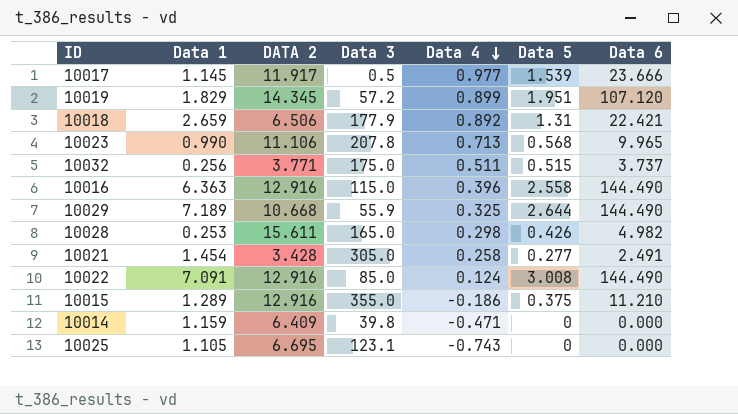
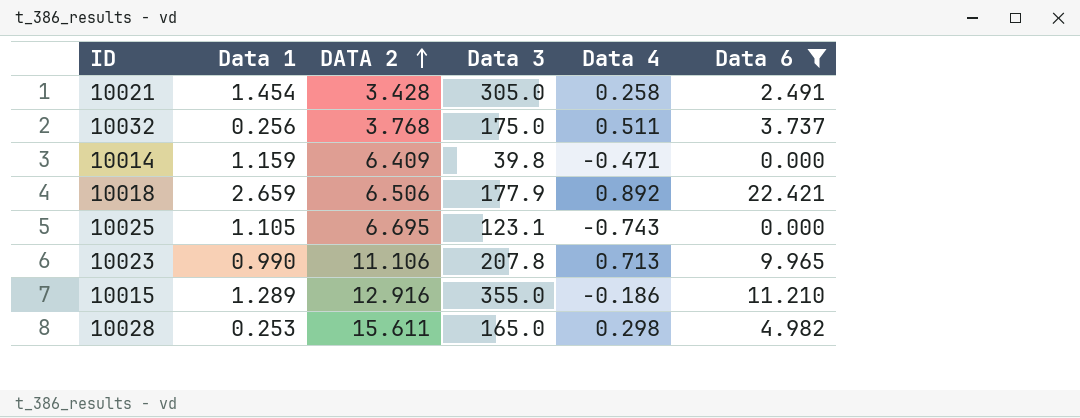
filter: none -> Data 6 <= 22.421
row order: Data 4 descending -> DATA 2 ascending
column Data 5 | position: 6 -> none
10032 | DATA 2: 3.771 -> 3.768

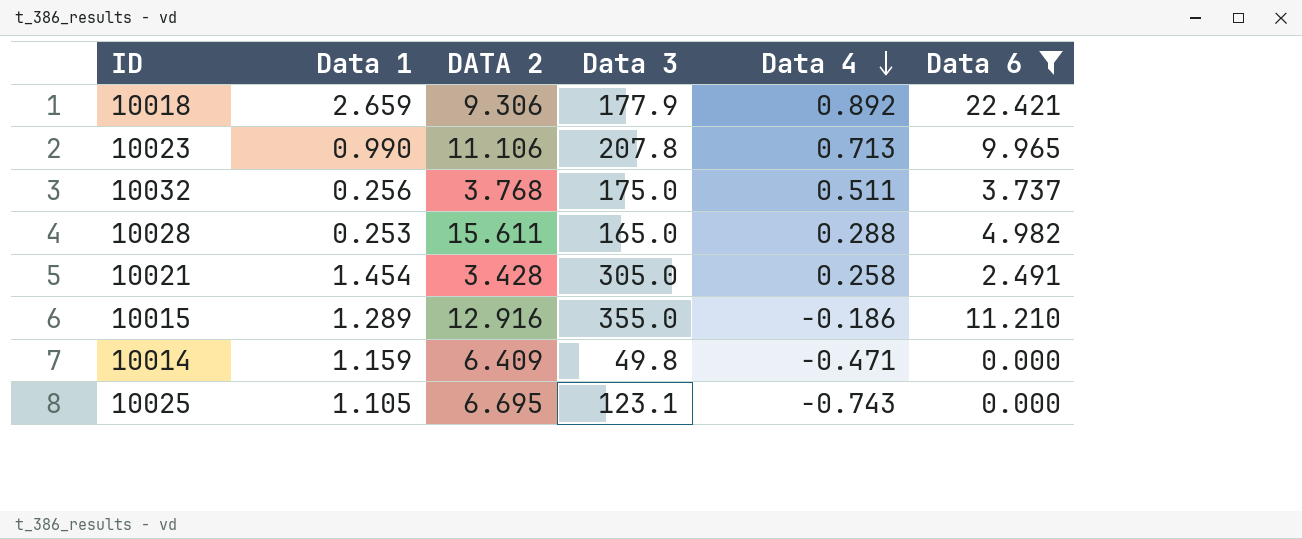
row order: DATA 2 ascending -> Data 4 descending
10018 | DATA 2: 6.506 -> 9.306
10028 | Data 4: 0.298 -> 0.288
10014 | Data 3: 39.8 -> 49.8

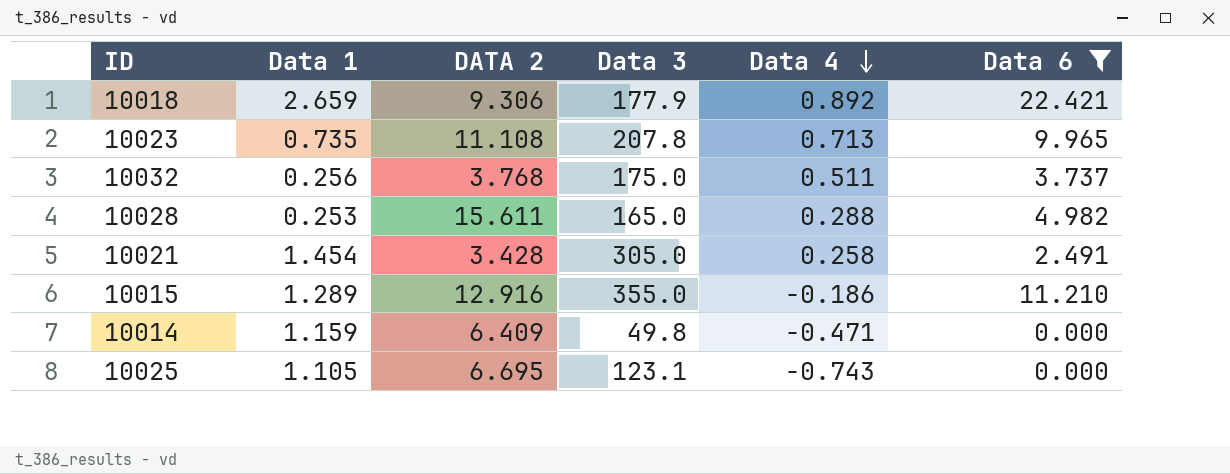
10023 | Data 1: 0.990 -> 0.735
10023 | DATA 2: 11.106 -> 11.108

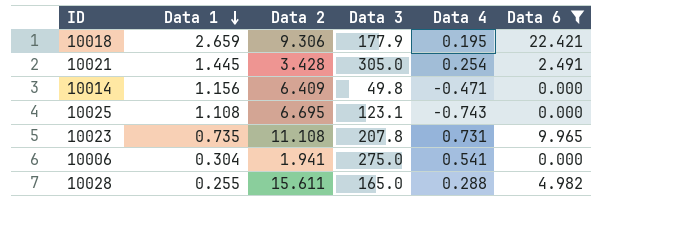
row order: Data 4 descending -> Data 1 descending
column name: DATA 2 -> Data 2
row 10032: 0.256 | 3.768 | 175.0 | 0.511 | 3.737 -> none
row 10015: 1.289 | 12.916 | 355.0 | -0.186 | 11.210 -> none
10018 | Data 4: 0.892 -> 0.195
10021 | Data 1: 1.454 -> 1.445
10021 | Data 4: 0.258 -> 0.254
10014 | Data 1: 1.159 -> 1.156
10025 | Data 1: 1.105 -> 1.108
10023 | Data 4: 0.713 -> 0.731
row 10006: none -> 0.304 | 1.941 | 275.0 | 0.541 | 0.000
10028 | Data 1: 0.253 -> 0.255

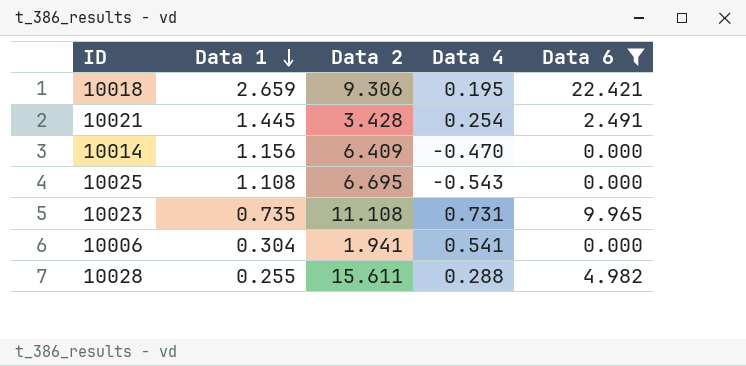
column Data 3 | position: 4 -> none
10014 | Data 4: -0.471 -> -0.470
10025 | Data 4: -0.743 -> -0.543

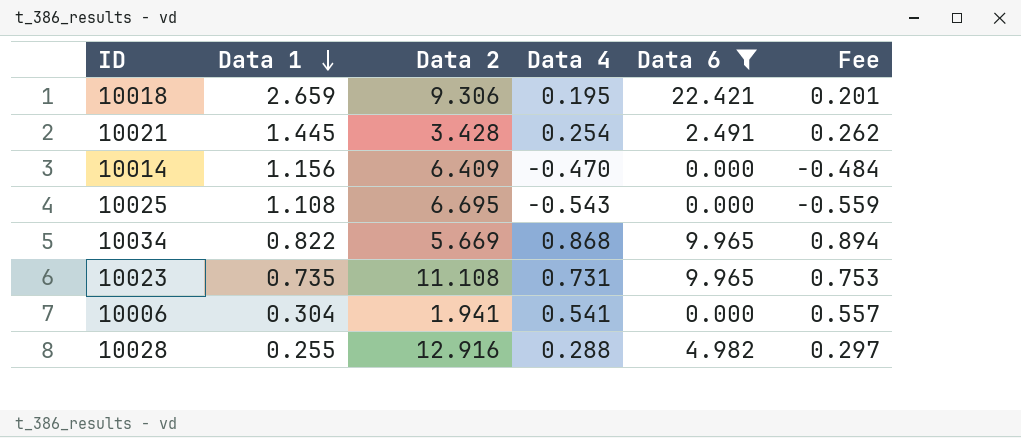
column Fee | formula: none -> [Data 4] * 1.03
row 10034: none -> 0.822 | 5.669 | 0.868 | 9.965 | 0.894
10028 | Data 2: 15.611 -> 12.916

